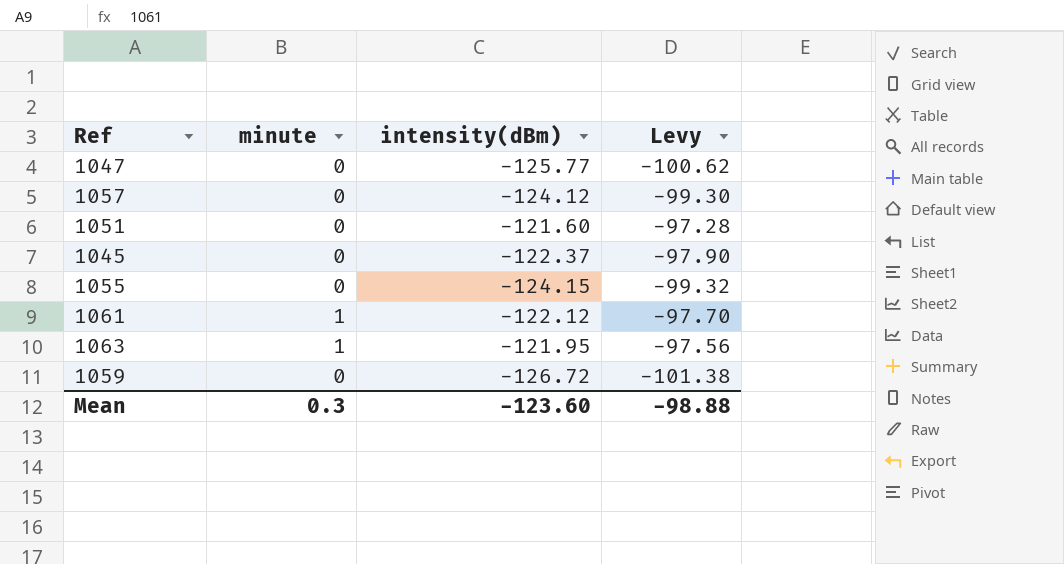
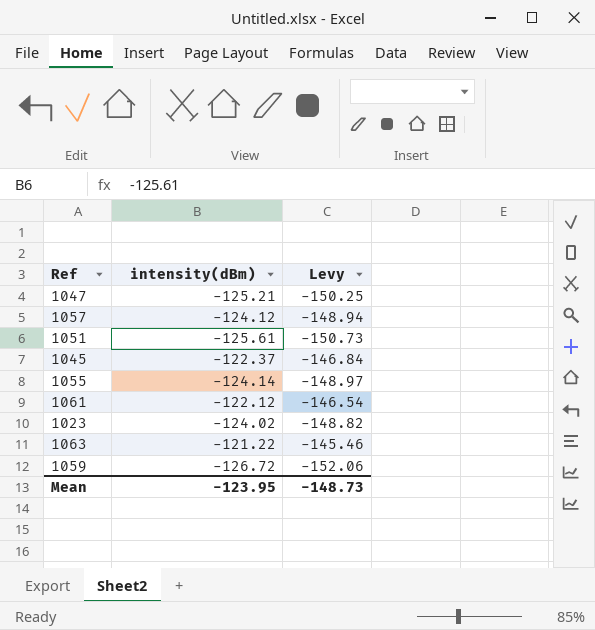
column minute | position: 2 -> none
column Levy | formula: [intensity(dBm)] * 0.8 -> [intensity(dBm)] * 1.2
1047 | intensity(dBm): -125.77 -> -125.21
1051 | intensity(dBm): -121.60 -> -125.61
1055 | intensity(dBm): -124.15 -> -124.14
row 1023: none -> -124.02 | -148.82
1063 | intensity(dBm): -121.95 -> -121.22
Mean | intensity(dBm): -123.60 -> -123.95
Mean | Levy: -98.88 -> -148.73

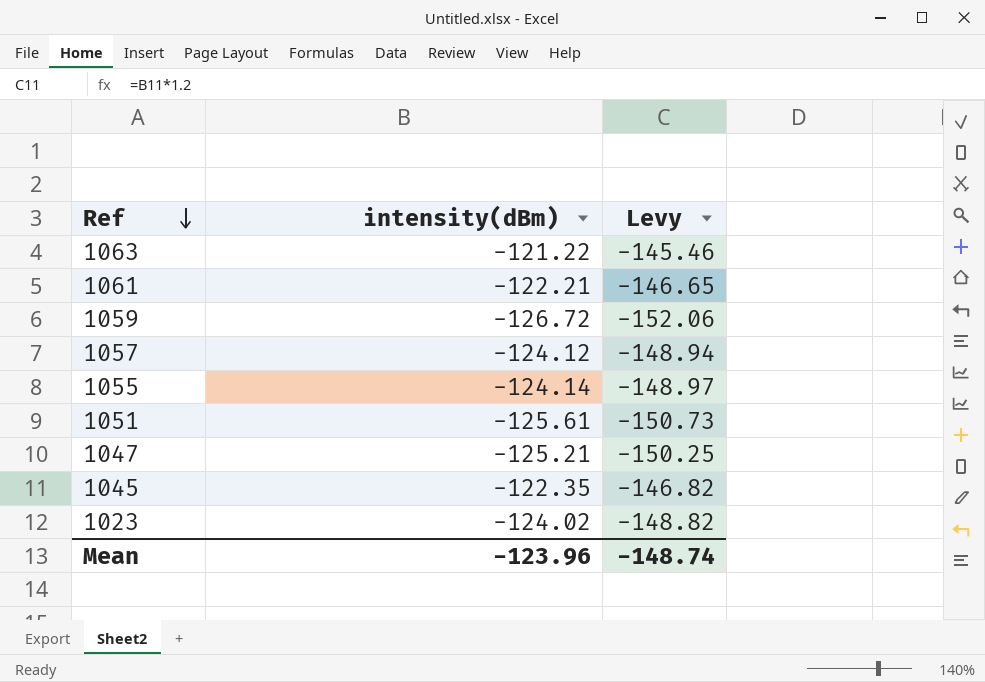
row order: none -> Ref descending
1061 | intensity(dBm): -122.12 -> -122.21
1061 | Levy: -146.54 -> -146.65
1045 | intensity(dBm): -122.37 -> -122.35
1045 | Levy: -146.84 -> -146.82
Mean | intensity(dBm): -123.95 -> -123.96
Mean | Levy: -148.73 -> -148.74

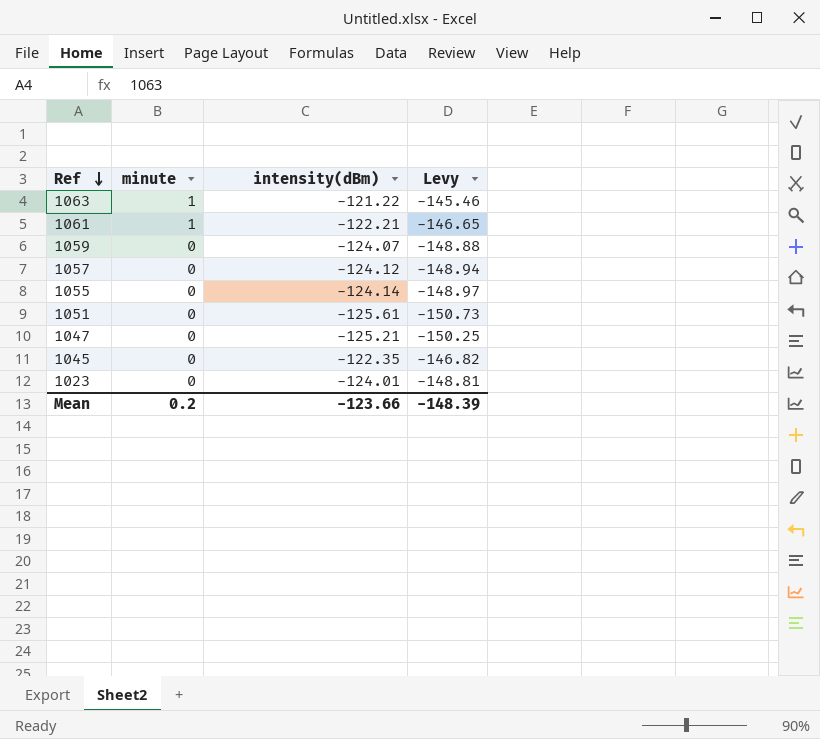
column minute | position: none -> 2
1059 | intensity(dBm): -126.72 -> -124.07
1059 | Levy: -152.06 -> -148.88
1023 | intensity(dBm): -124.02 -> -124.01
1023 | Levy: -148.82 -> -148.81
Mean | intensity(dBm): -123.96 -> -123.66
Mean | Levy: -148.74 -> -148.39

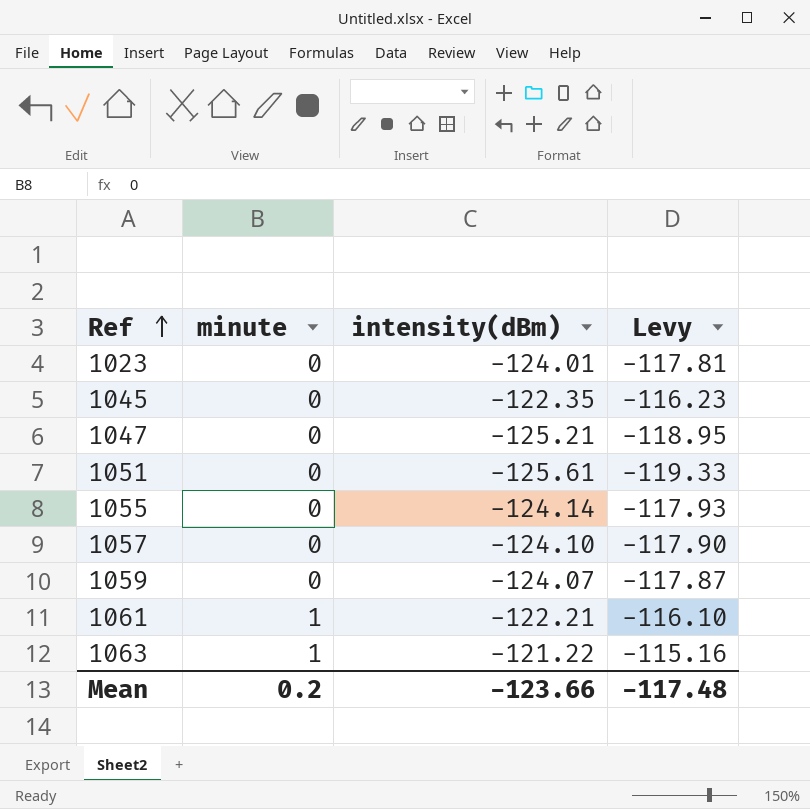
row order: Ref descending -> Ref ascending
column Levy | formula: [intensity(dBm)] * 1.2 -> [intensity(dBm)] * 0.95
1057 | intensity(dBm): -124.12 -> -124.10
Mean | Levy: -148.39 -> -117.48

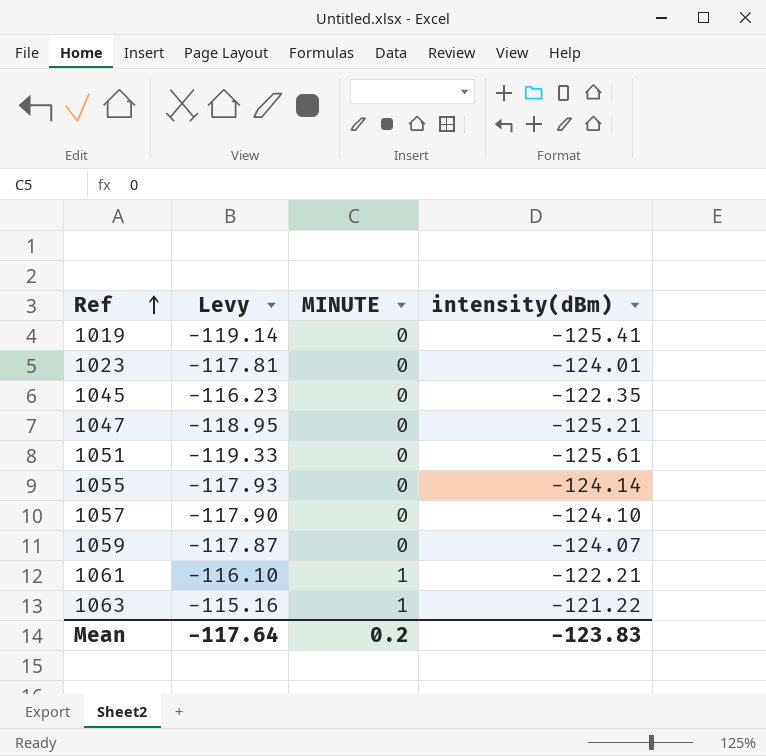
column Levy | position: 4 -> 2
column name: minute -> MINUTE
row 1019: none -> -119.14 | 0 | -125.41
Mean | Levy: -117.48 -> -117.64
Mean | intensity(dBm): -123.66 -> -123.83

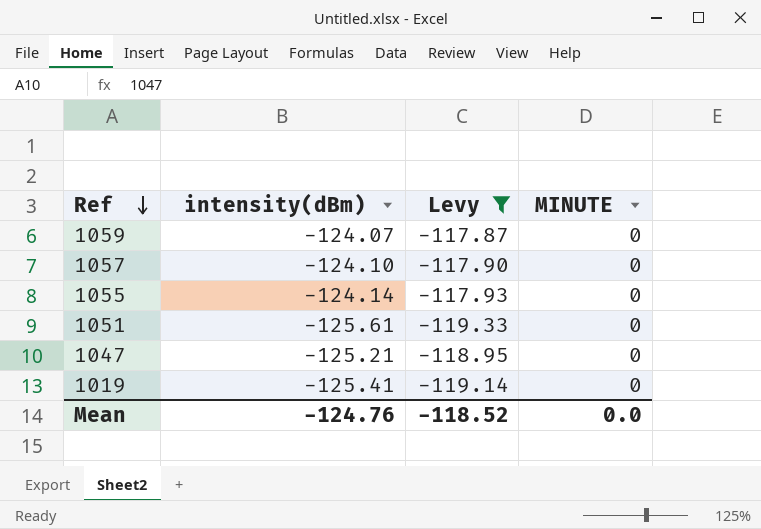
filter: none -> Levy <= -117.87
row order: Ref ascending -> Ref descending
column intensity(dBm) | position: 4 -> 2
Mean | intensity(dBm): -123.83 -> -124.76
Mean | Levy: -117.64 -> -118.52
Mean | MINUTE: 0.2 -> 0.0

